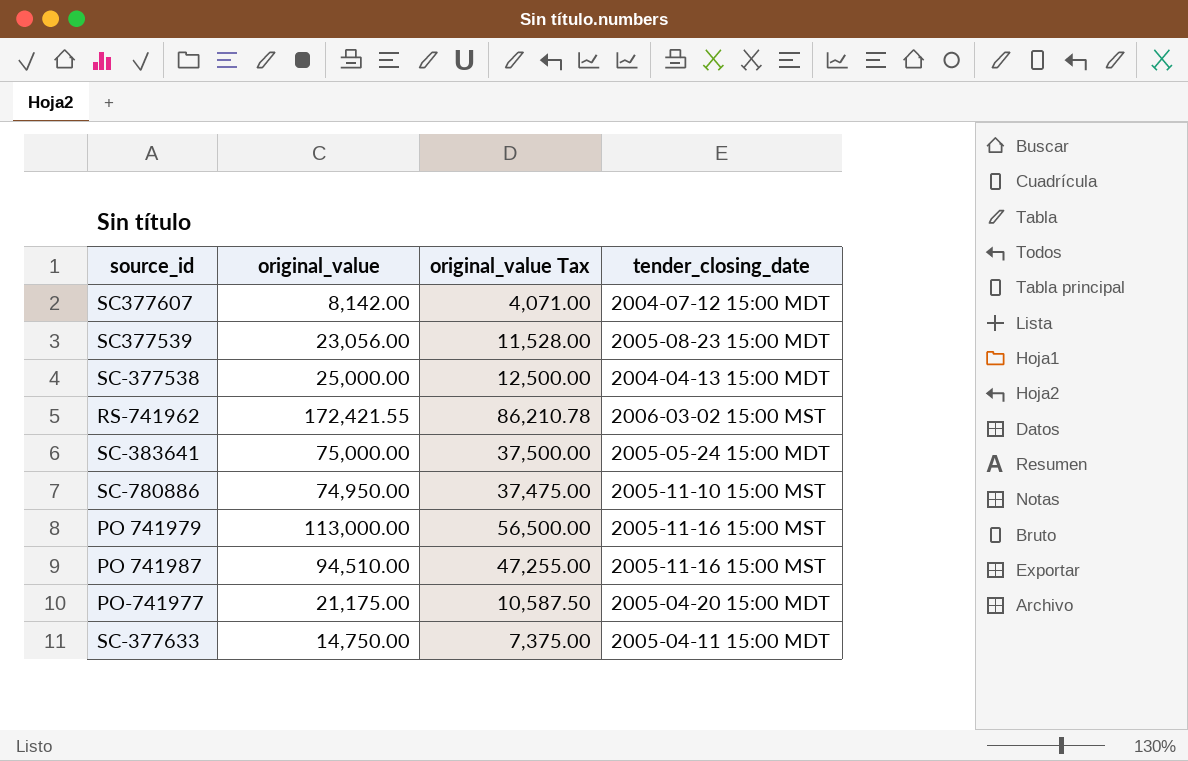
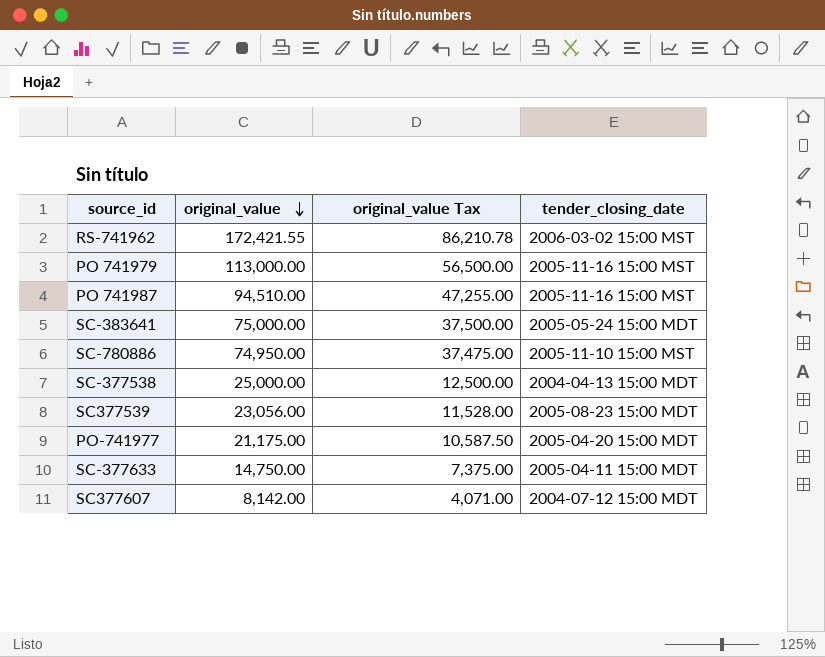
row order: none -> original_value descending

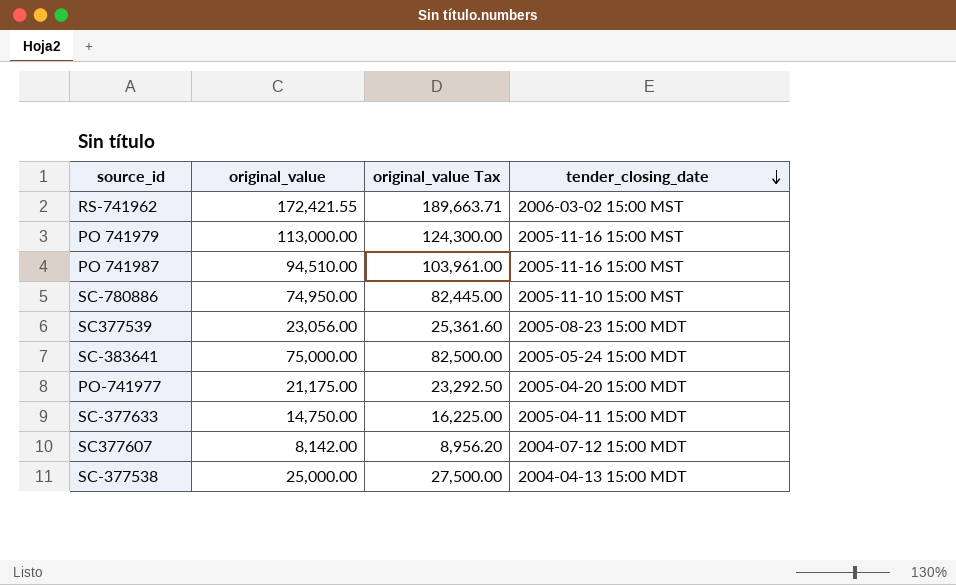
row order: original_value descending -> tender_closing_date descending
column original_value Tax | formula: [original_value] * 0.5 -> [original_value] * 1.1

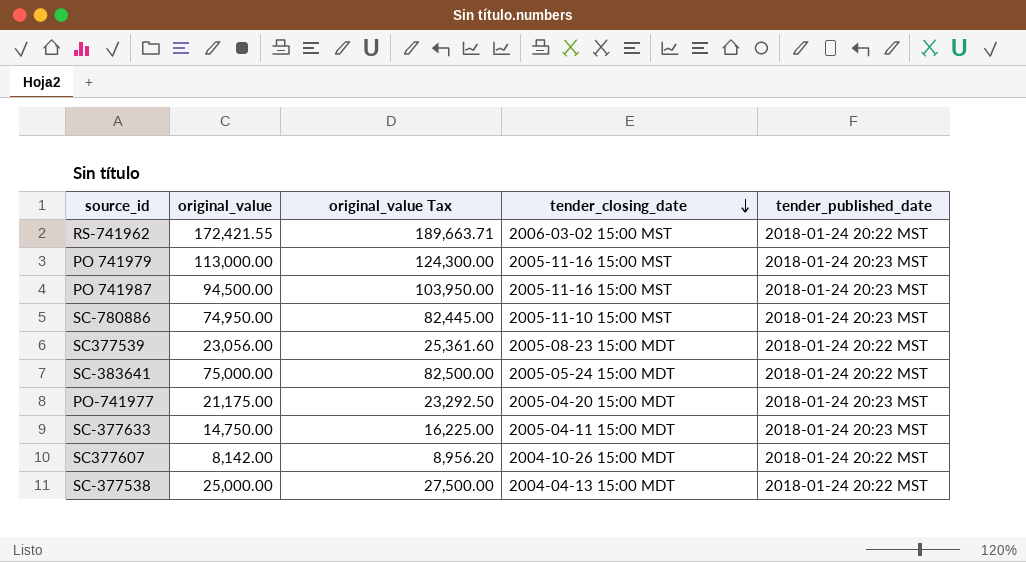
column tender_published_date | position: none -> 5
PO 741987 | original_value: 94,510.00 -> 94,500.00
PO 741987 | original_value Tax: 103,961.00 -> 103,950.00
SC377607 | tender_closing_date: 2004-07-12 15:00 MDT -> 2004-10-26 15:00 MDT

